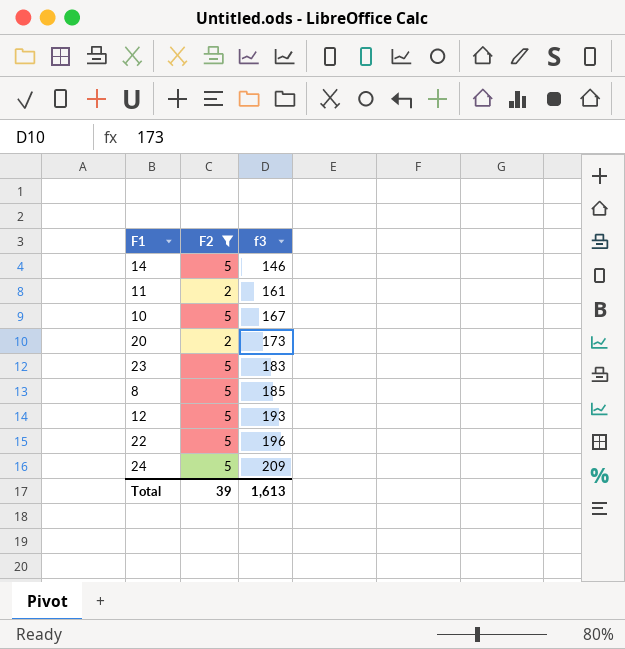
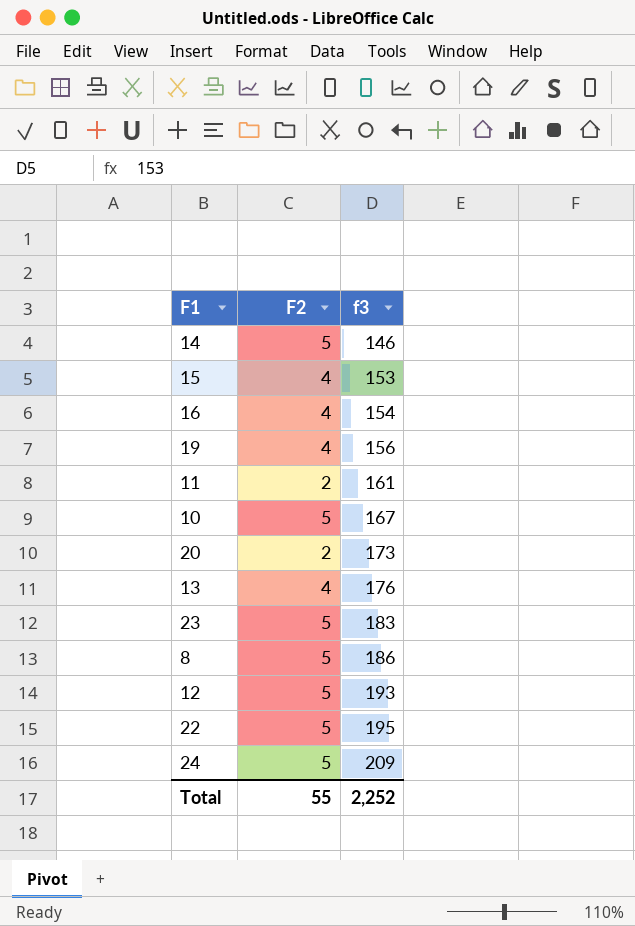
filter: F2 != 4 -> none
8 | f3: 185 -> 186
22 | f3: 196 -> 195
Total | F2: 39 -> 55
Total | f3: 1,613 -> 2,252

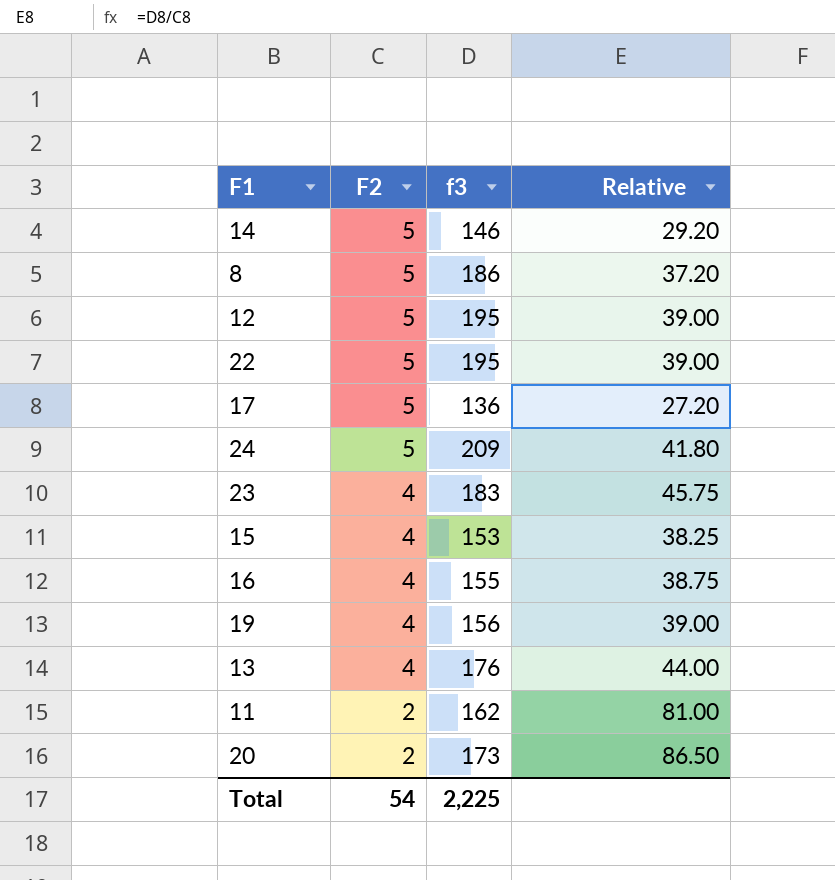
row order: f3 ascending -> F2 descending
column Relative | formula: none -> [f3] / [F2]
row 10: 5 | 167 -> none
12 | f3: 193 -> 195
row 17: none -> 5 | 136 | 27.20
23 | F2: 5 -> 4
16 | f3: 154 -> 155
11 | f3: 161 -> 162
Total | F2: 55 -> 54
Total | f3: 2,252 -> 2,225

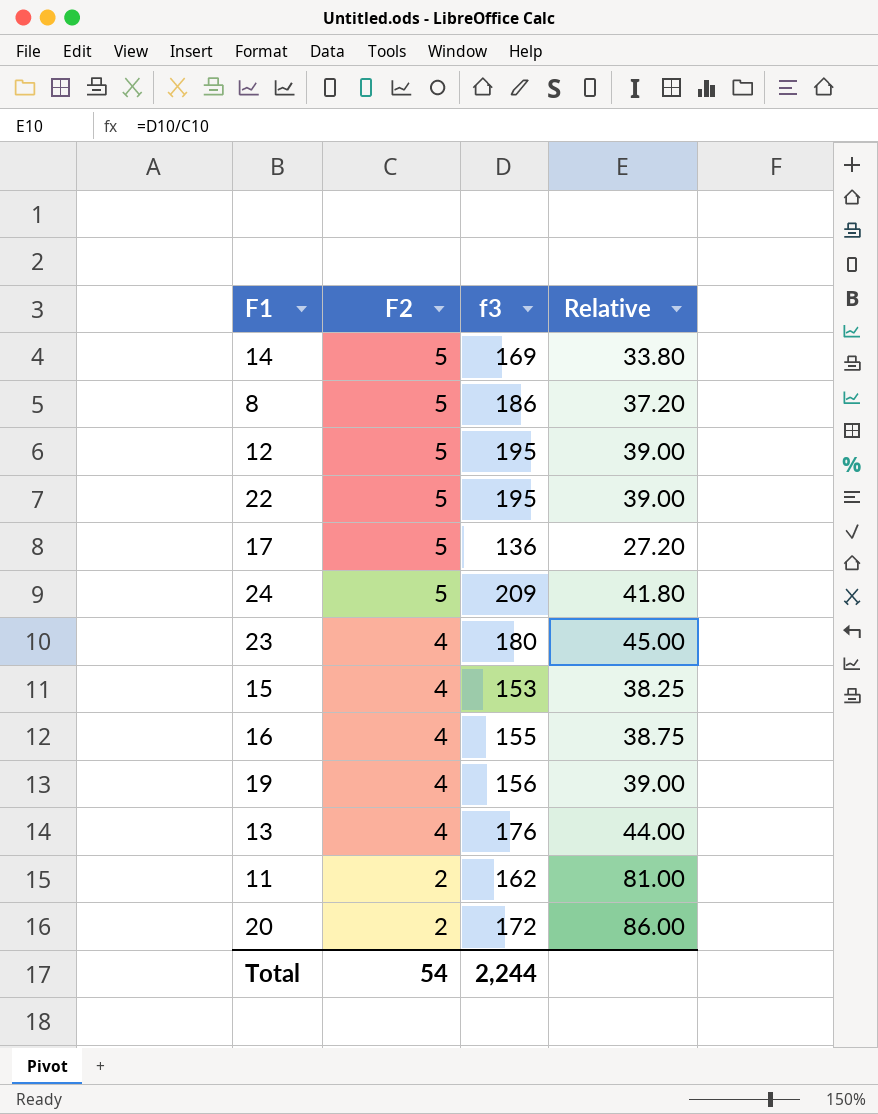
14 | f3: 146 -> 169
14 | Relative: 29.20 -> 33.80
23 | f3: 183 -> 180
23 | Relative: 45.75 -> 45.00
20 | f3: 173 -> 172
20 | Relative: 86.50 -> 86.00
Total | f3: 2,225 -> 2,244

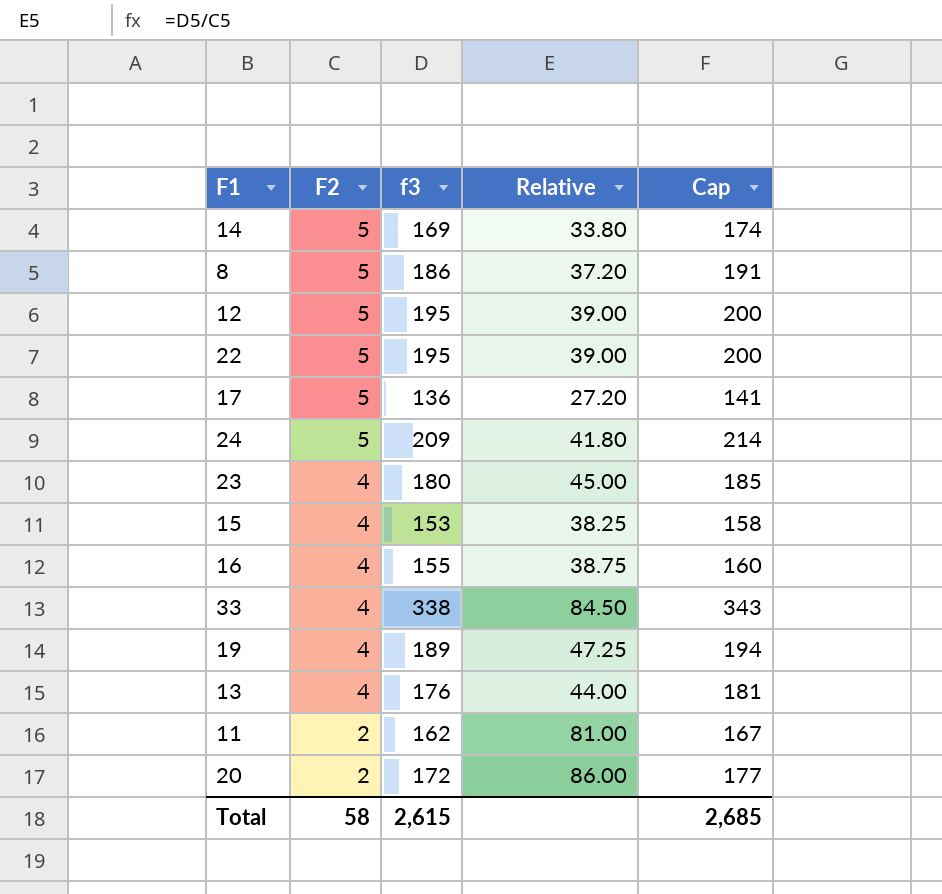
column Cap | formula: none -> [f3] + 5
row 33: none -> 4 | 338 | 84.50 | 343
19 | f3: 156 -> 189
19 | Relative: 39.00 -> 47.25
Total | F2: 54 -> 58
Total | f3: 2,244 -> 2,615

